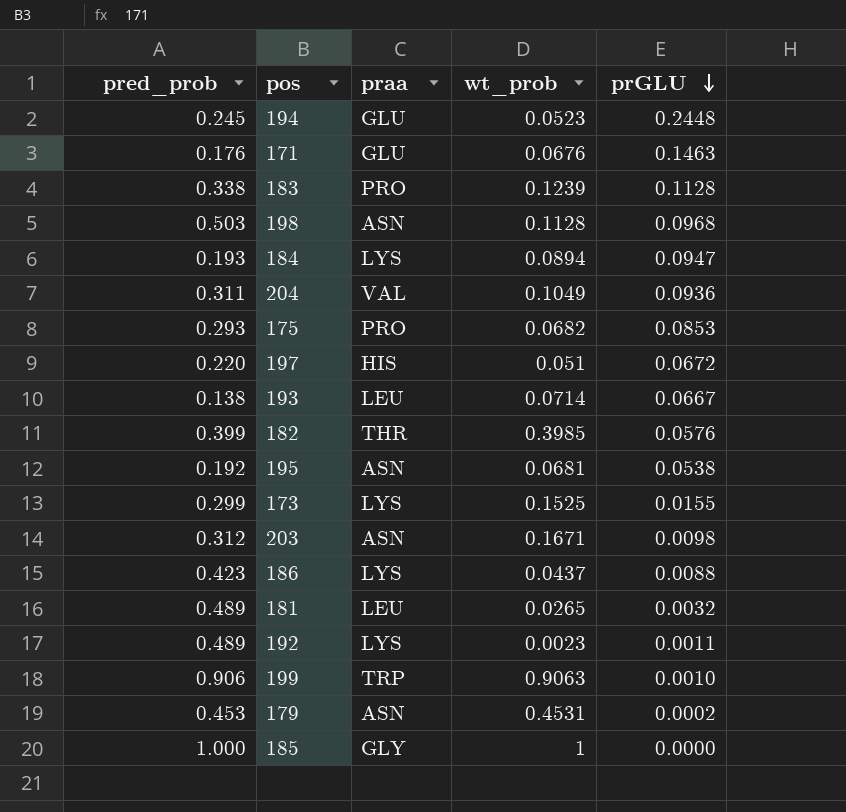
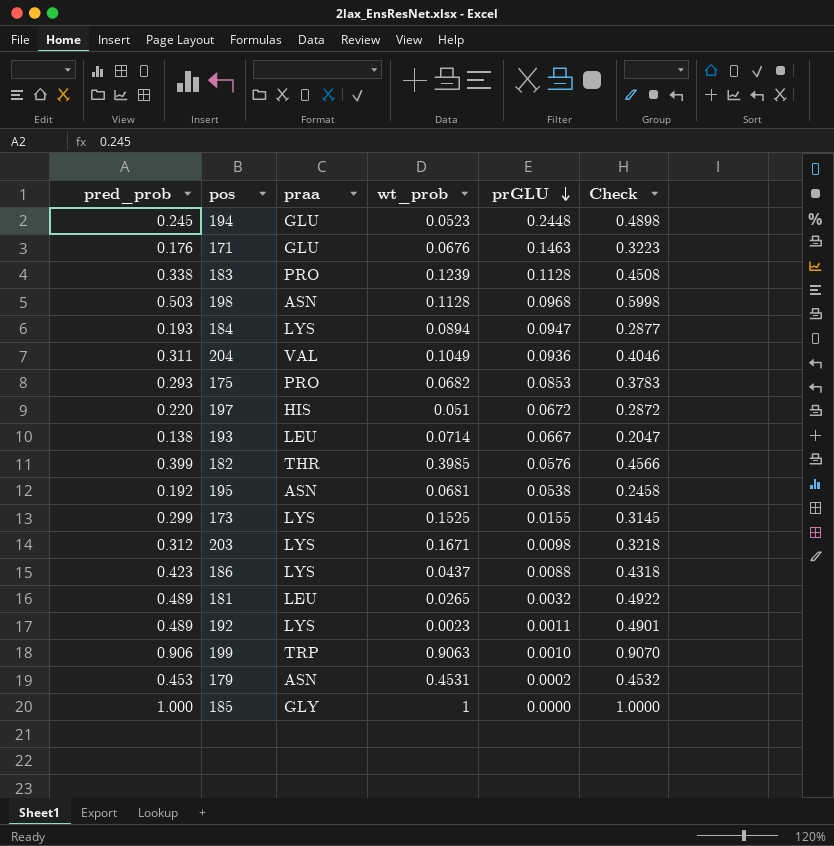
column Check | formula: none -> [pred_prob] + [prGLU]
203 | praa: ASN -> LYS

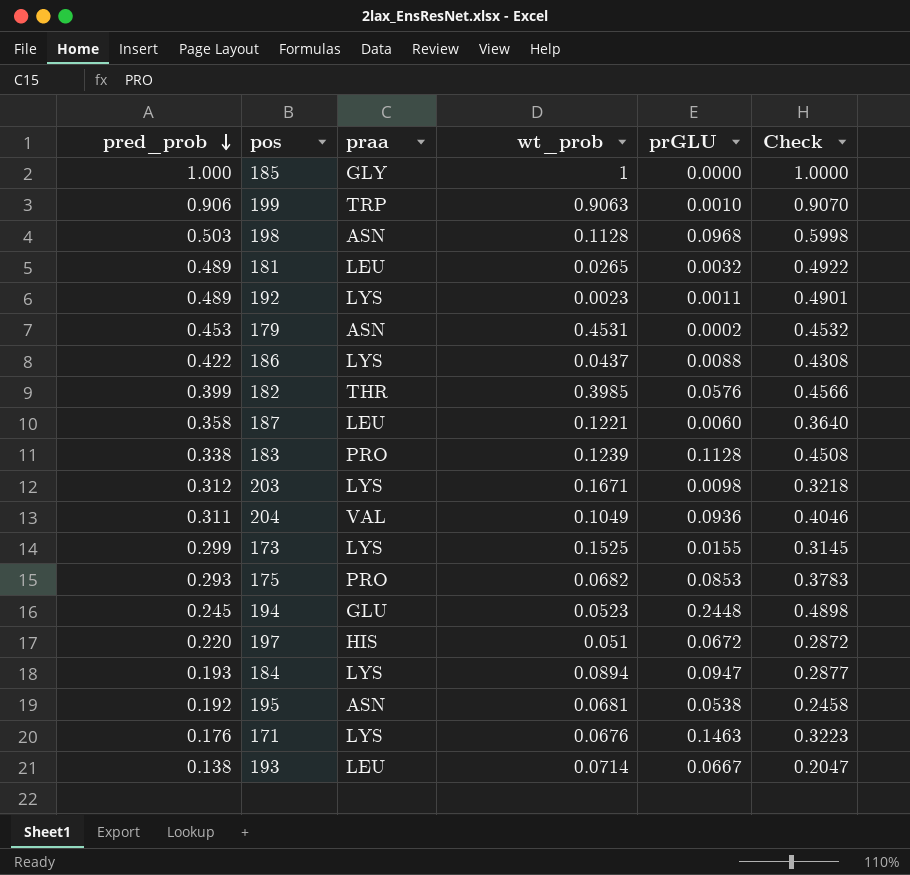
row order: prGLU descending -> pred_prob descending
186 | pred_prob: 0.423 -> 0.422
186 | Check: 0.4318 -> 0.4308
row 187: none -> 0.358 | LEU | 0.1221 | 0.0060 | 0.3640
171 | praa: GLU -> LYS

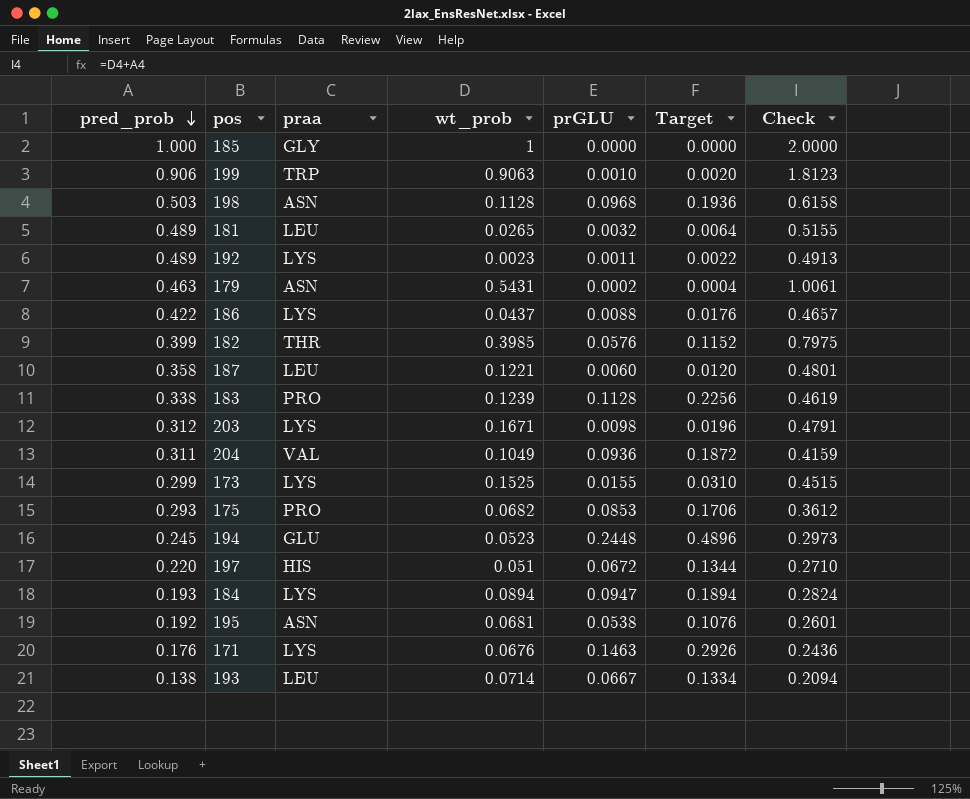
column Target | formula: none -> [prGLU] * 2
column Check | formula: [pred_prob] + [prGLU] -> [pred_prob] + [wt_prob]
179 | pred_prob: 0.453 -> 0.463
179 | wt_prob: 0.4531 -> 0.5431

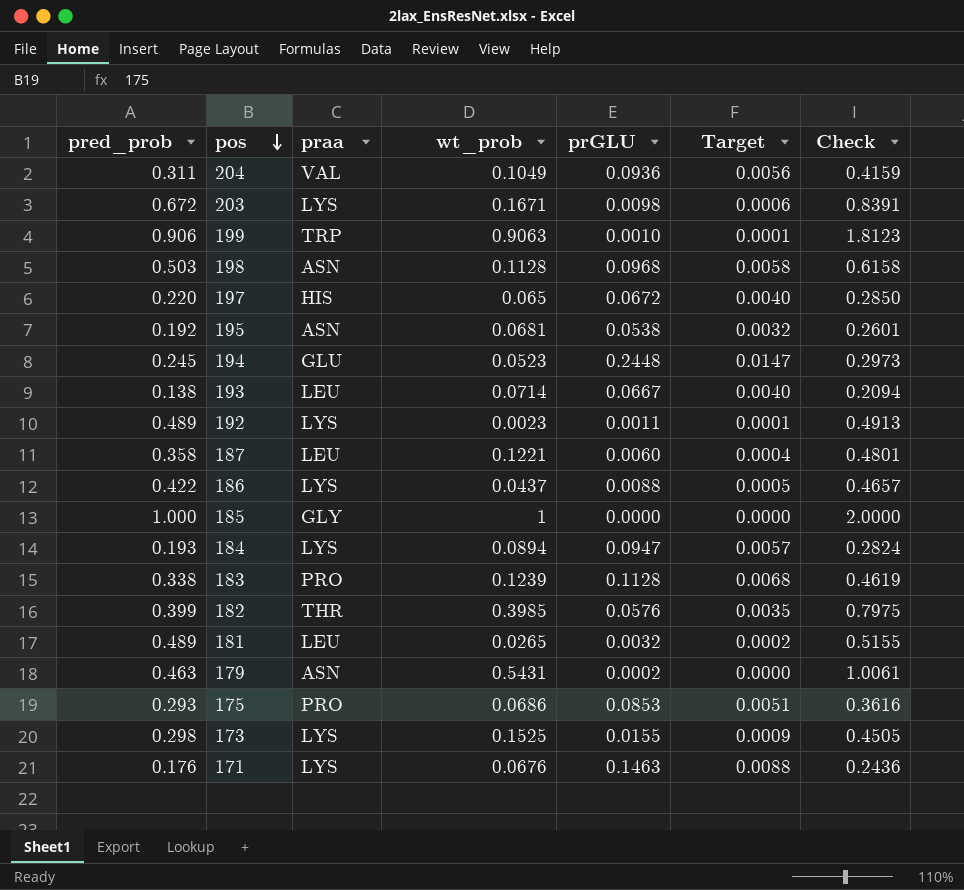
row order: pred_prob descending -> pos descending
column Target | formula: [prGLU] * 2 -> [prGLU] * 0.06
203 | pred_prob: 0.312 -> 0.672
203 | Check: 0.4791 -> 0.8391
197 | wt_prob: 0.051 -> 0.065
197 | Check: 0.2710 -> 0.2850
175 | wt_prob: 0.0682 -> 0.0686
175 | Check: 0.3612 -> 0.3616
173 | pred_prob: 0.299 -> 0.298
173 | Check: 0.4515 -> 0.4505

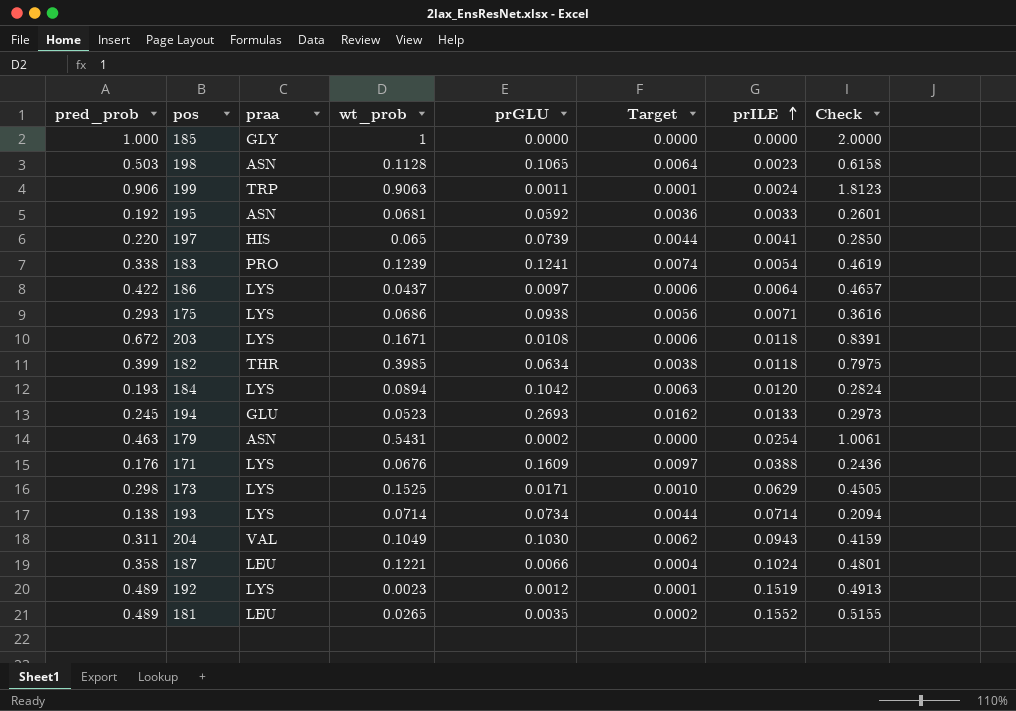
row order: pos descending -> prILE ascending
column prILE | position: none -> 7
198 | prGLU: 0.0968 -> 0.1065
198 | Target: 0.0058 -> 0.0064
199 | prGLU: 0.0010 -> 0.0011
195 | prGLU: 0.0538 -> 0.0592
195 | Target: 0.0032 -> 0.0036
197 | prGLU: 0.0672 -> 0.0739
197 | Target: 0.0040 -> 0.0044
183 | prGLU: 0.1128 -> 0.1241
183 | Target: 0.0068 -> 0.0074
186 | prGLU: 0.0088 -> 0.0097
186 | Target: 0.0005 -> 0.0006
175 | praa: PRO -> LYS
175 | prGLU: 0.0853 -> 0.0938
175 | Target: 0.0051 -> 0.0056
203 | prGLU: 0.0098 -> 0.0108
182 | prGLU: 0.0576 -> 0.0634
182 | Target: 0.0035 -> 0.0038
184 | prGLU: 0.0947 -> 0.1042
184 | Target: 0.0057 -> 0.0063
194 | prGLU: 0.2448 -> 0.2693
194 | Target: 0.0147 -> 0.0162
171 | prGLU: 0.1463 -> 0.1609
171 | Target: 0.0088 -> 0.0097
173 | prGLU: 0.0155 -> 0.0171
173 | Target: 0.0009 -> 0.0010
193 | praa: LEU -> LYS
193 | prGLU: 0.0667 -> 0.0734
193 | Target: 0.0040 -> 0.0044
204 | prGLU: 0.0936 -> 0.1030
204 | Target: 0.0056 -> 0.0062
187 | prGLU: 0.0060 -> 0.0066
192 | prGLU: 0.0011 -> 0.0012
181 | prGLU: 0.0032 -> 0.0035

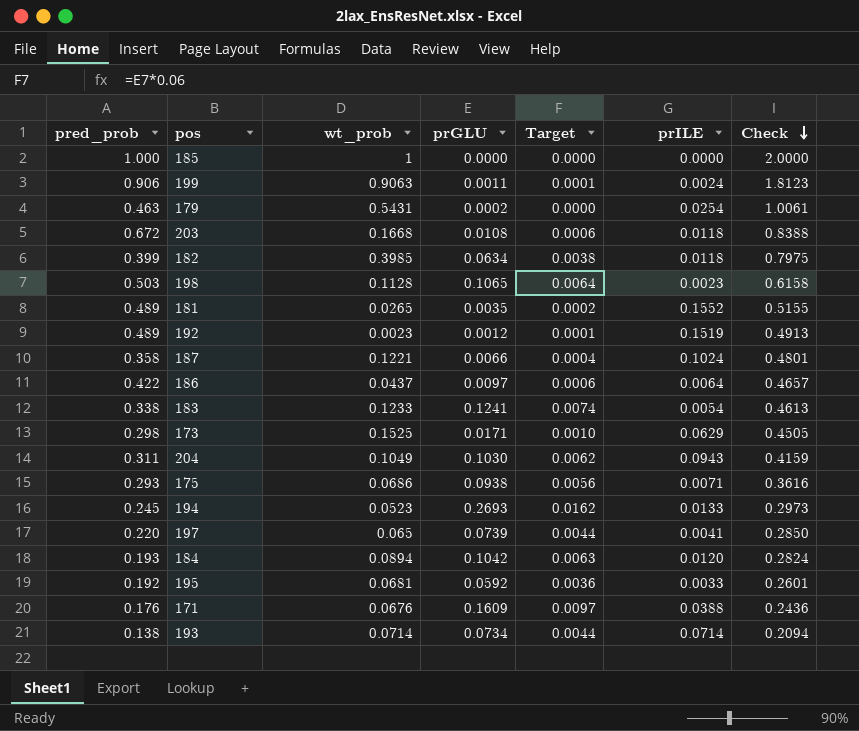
row order: prILE ascending -> Check descending
column praa | position: 3 -> none
203 | wt_prob: 0.1671 -> 0.1668
203 | Check: 0.8391 -> 0.8388
183 | wt_prob: 0.1239 -> 0.1233
183 | Check: 0.4619 -> 0.4613

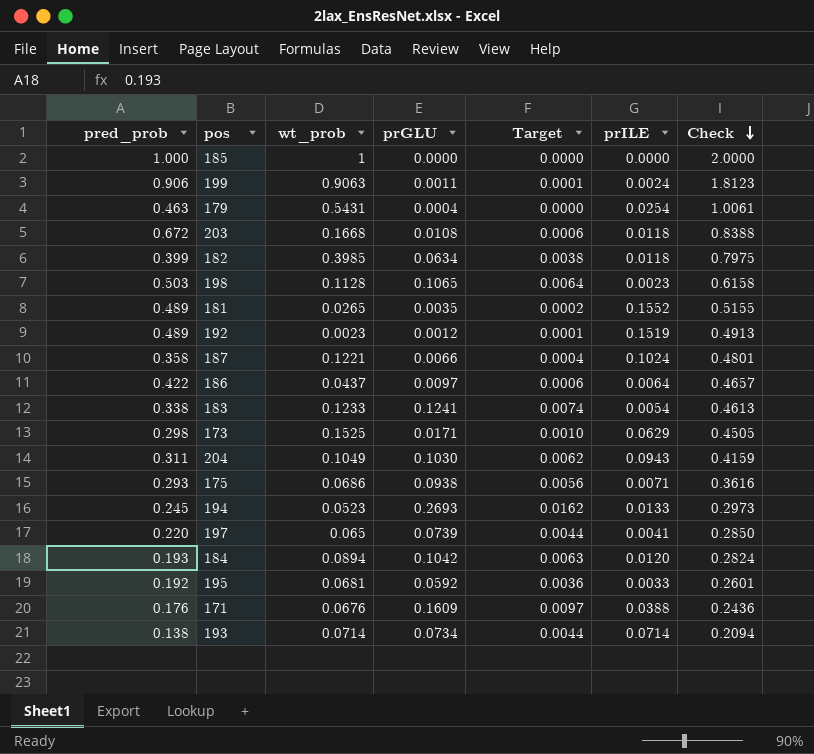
179 | prGLU: 0.0002 -> 0.0004

